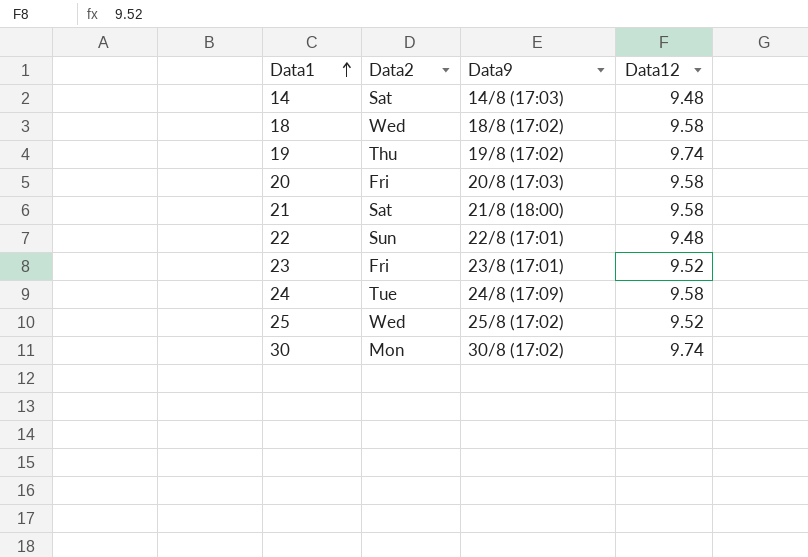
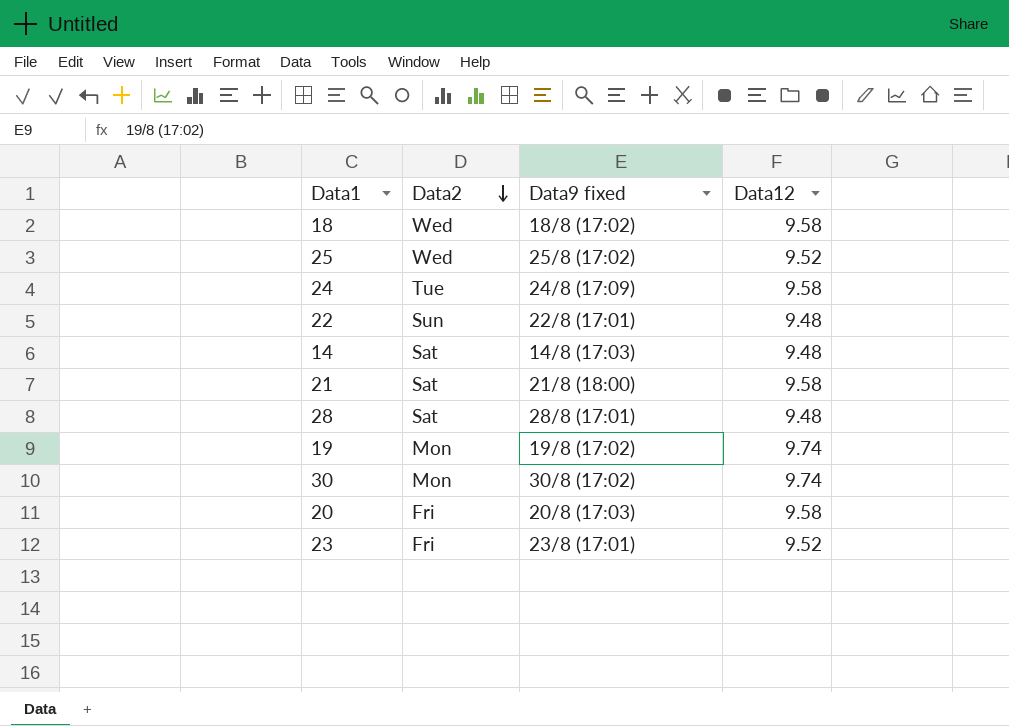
row order: Data1 ascending -> Data2 descending
column name: Data9 -> Data9 fixed
row 28: none -> Sat | 28/8 (17:01) | 9.48
19 | Data2: Thu -> Mon

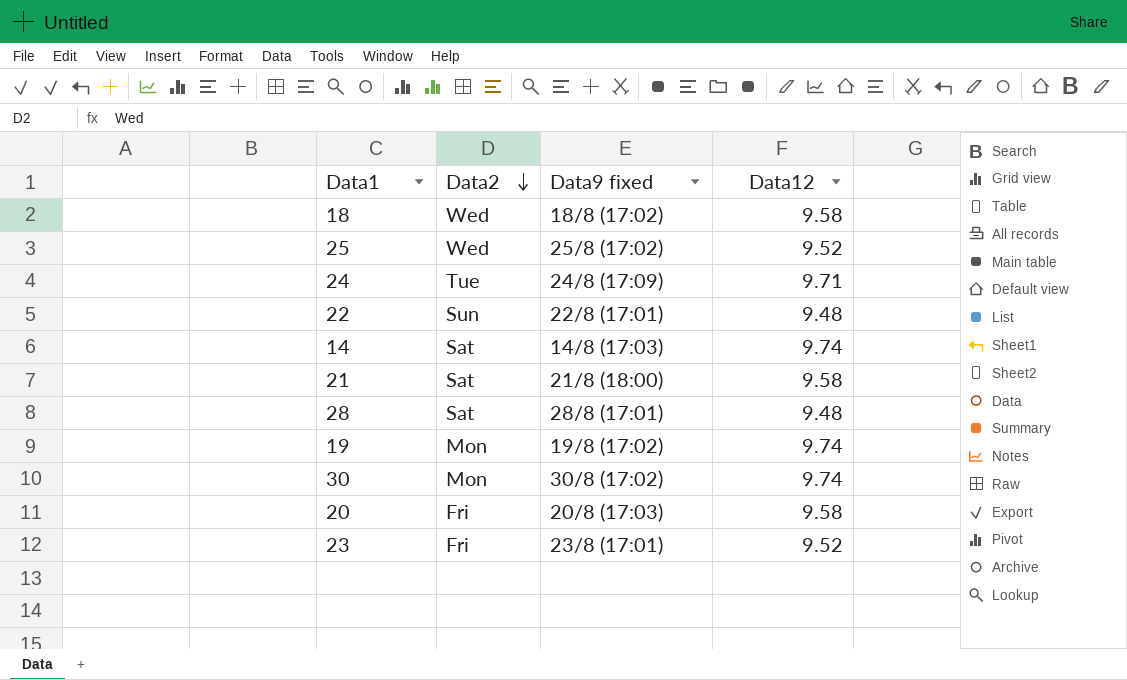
24 | Data12: 9.58 -> 9.71
14 | Data12: 9.48 -> 9.74

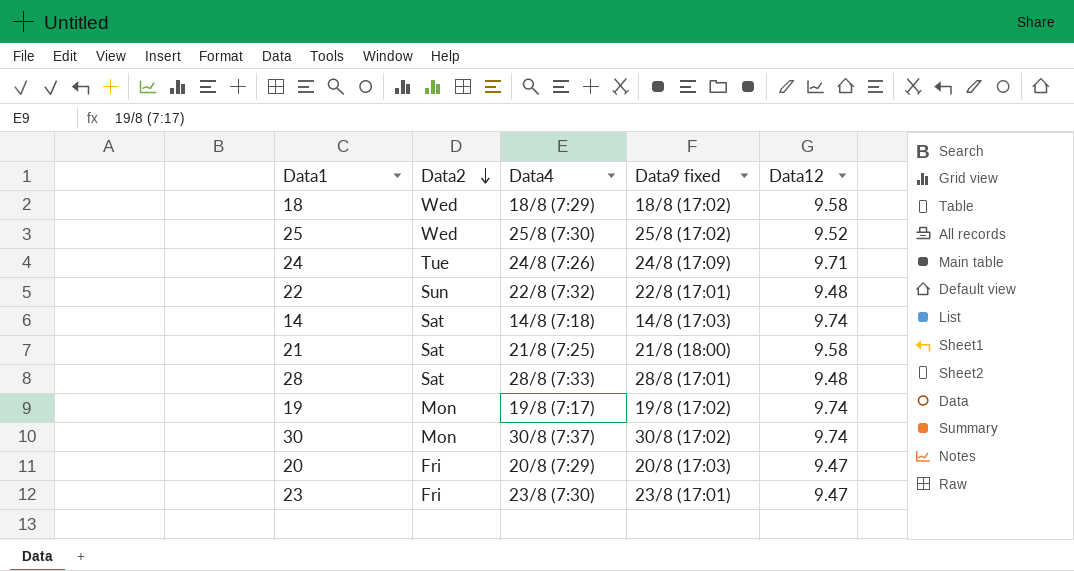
column Data4 | position: none -> 3
20 | Data12: 9.58 -> 9.47
23 | Data12: 9.52 -> 9.47

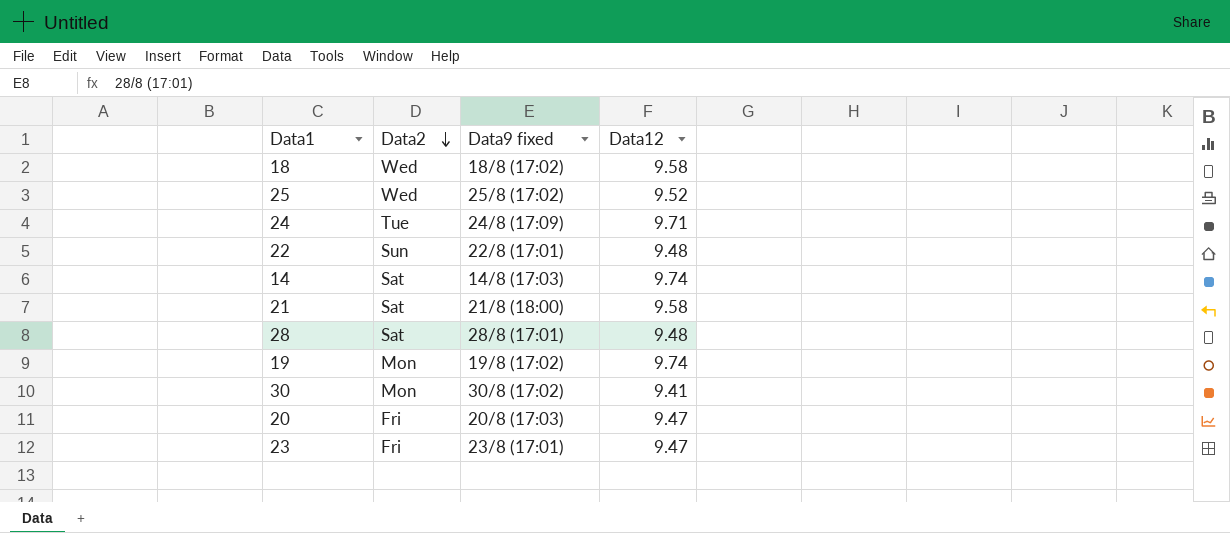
column Data4 | position: 3 -> none
30 | Data12: 9.74 -> 9.41

